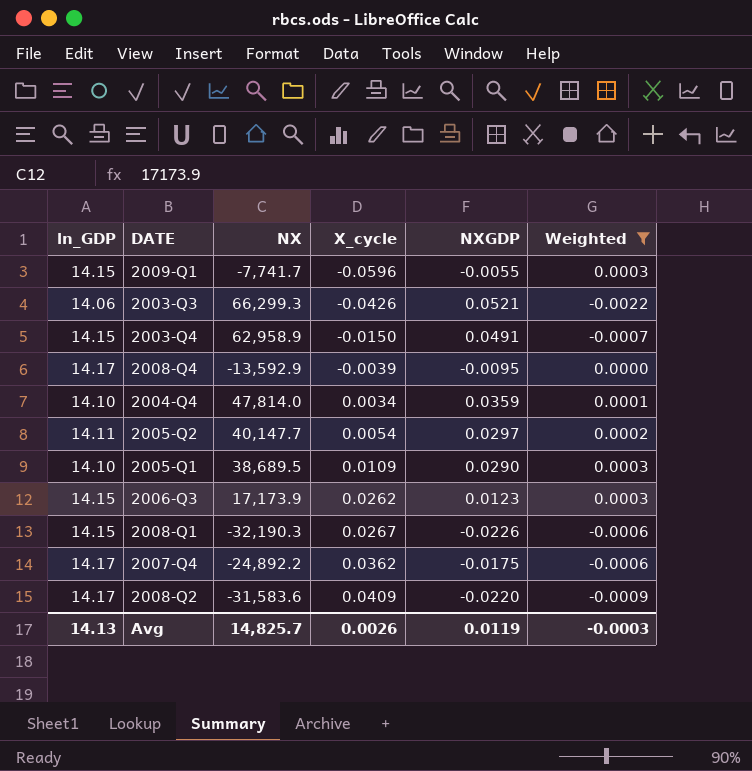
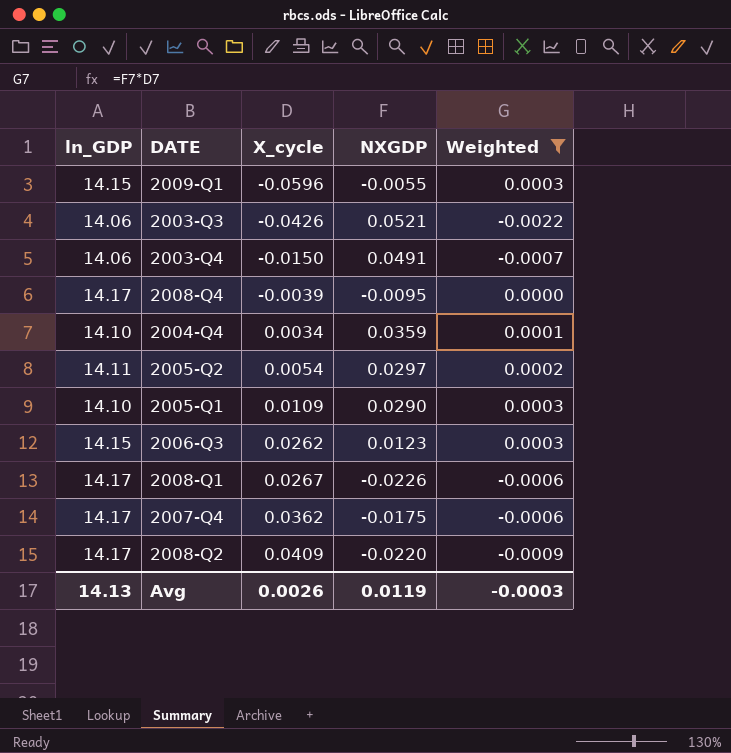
column NX | position: 3 -> none
2003-Q4 | ln_GDP: 14.15 -> 14.06
2008-Q1 | ln_GDP: 14.15 -> 14.17

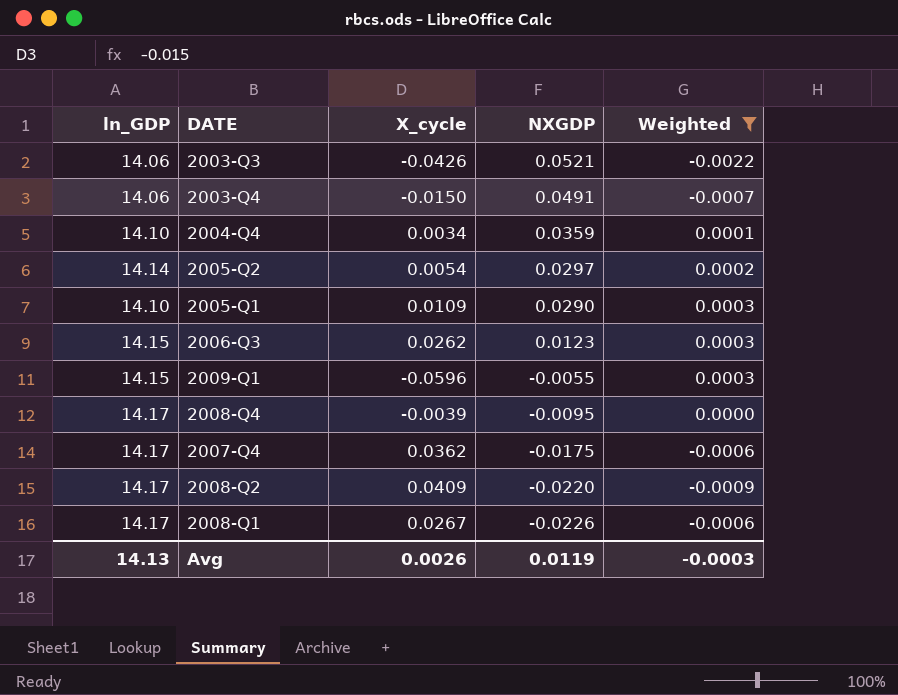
row order: X_cycle ascending -> NXGDP descending
2005-Q2 | ln_GDP: 14.11 -> 14.14

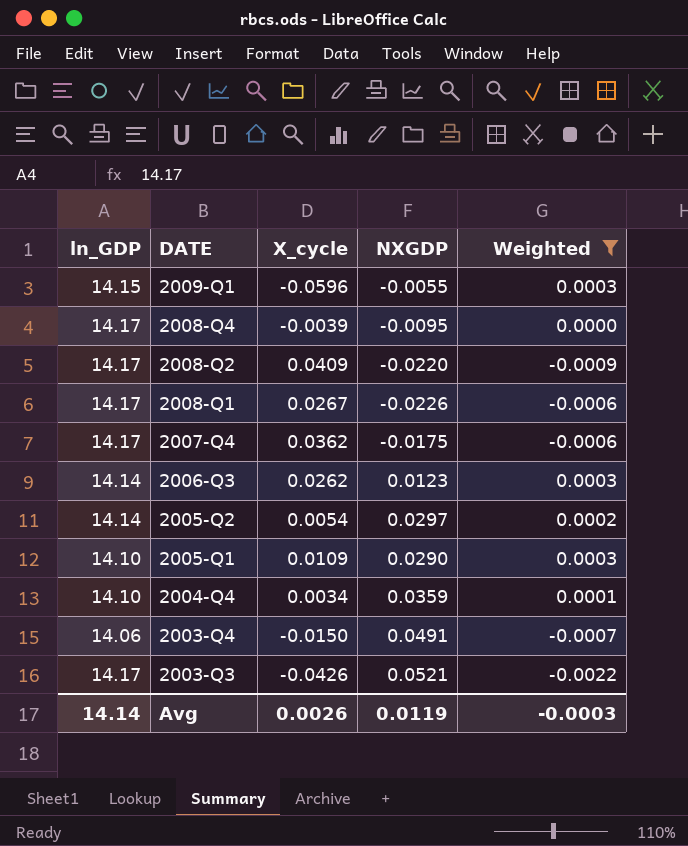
row order: NXGDP descending -> DATE descending
2006-Q3 | ln_GDP: 14.15 -> 14.14
2003-Q3 | ln_GDP: 14.06 -> 14.17
Avg | ln_GDP: 14.13 -> 14.14

